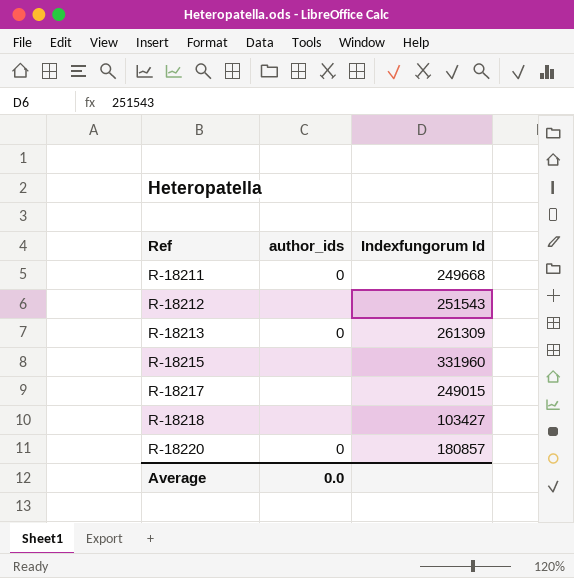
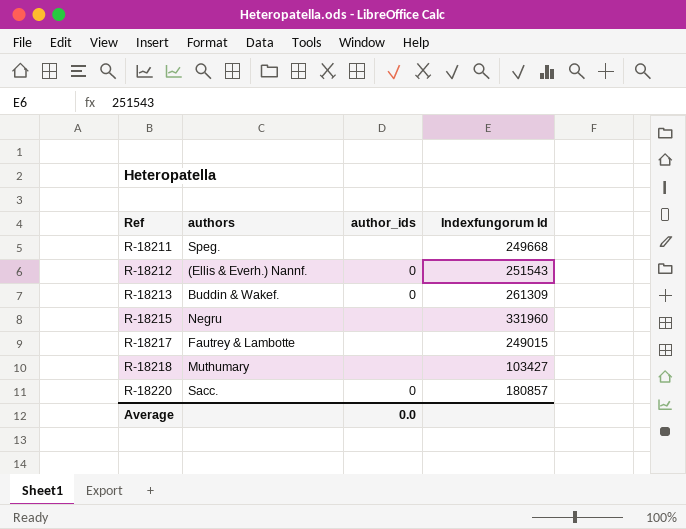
column authors | position: none -> 2
R-18211 | author_ids: 0 -> none
R-18212 | author_ids: none -> 0

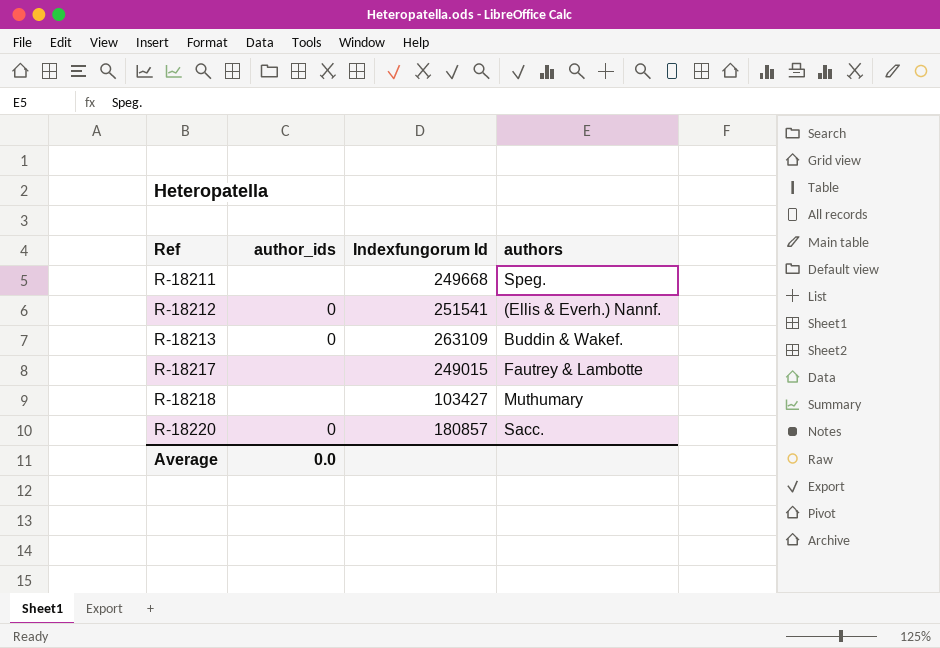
column authors | position: 2 -> 4
row R-18215: Negru | none | 331960 -> none
R-18212 | Indexfungorum Id: 251543 -> 251541
R-18213 | Indexfungorum Id: 261309 -> 263109

